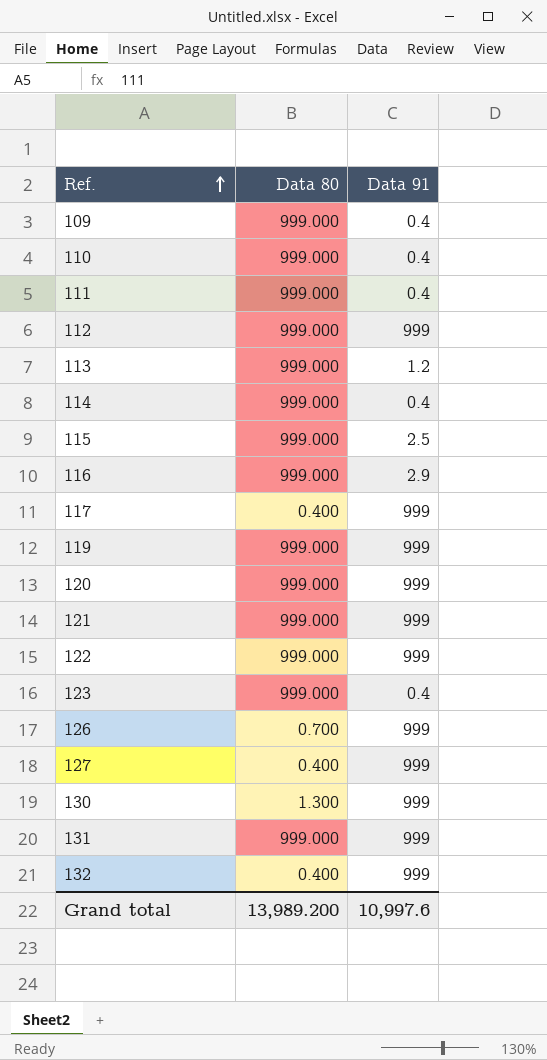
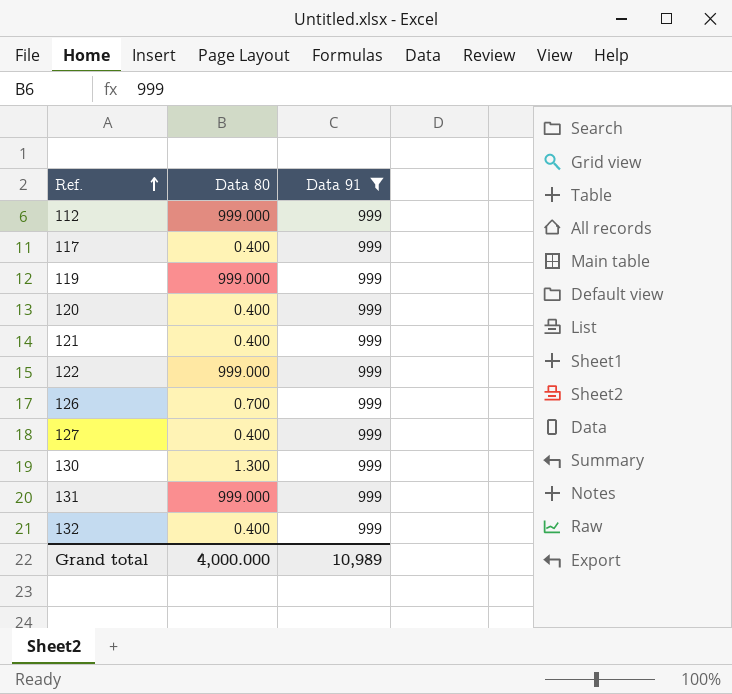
filter: none -> Data 91 = 999
120 | Data 80: 999.000 -> 0.400
121 | Data 80: 999.000 -> 0.400
Grand total | Data 80: 13,989.200 -> 4,000.000
Grand total | Data 91: 10,997.6 -> 10,989

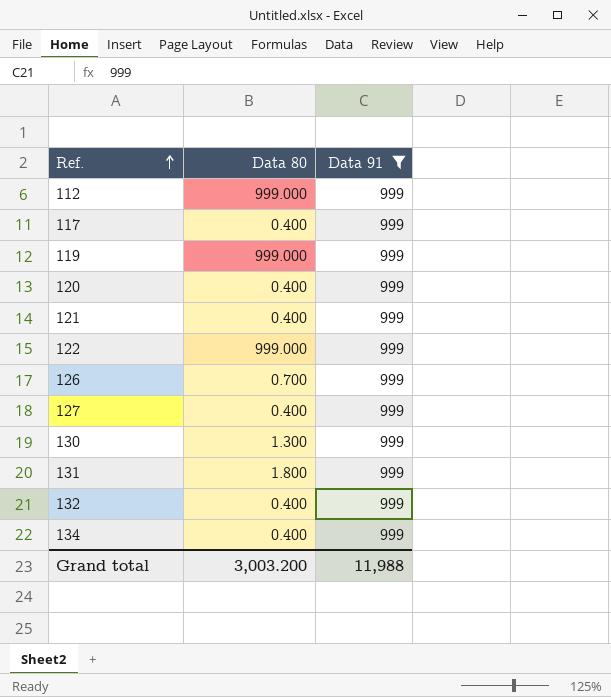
131 | Data 80: 999.000 -> 1.800
row 134: none -> 0.400 | 999
Grand total | Data 80: 4,000.000 -> 3,003.200
Grand total | Data 91: 10,989 -> 11,988

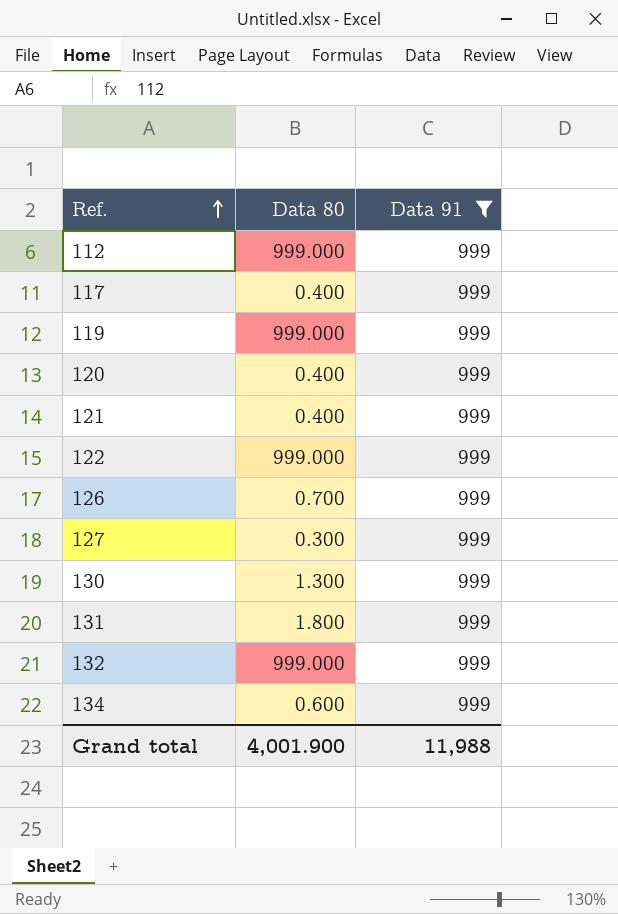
127 | Data 80: 0.400 -> 0.300
132 | Data 80: 0.400 -> 999.000
134 | Data 80: 0.400 -> 0.600
Grand total | Data 80: 3,003.200 -> 4,001.900

